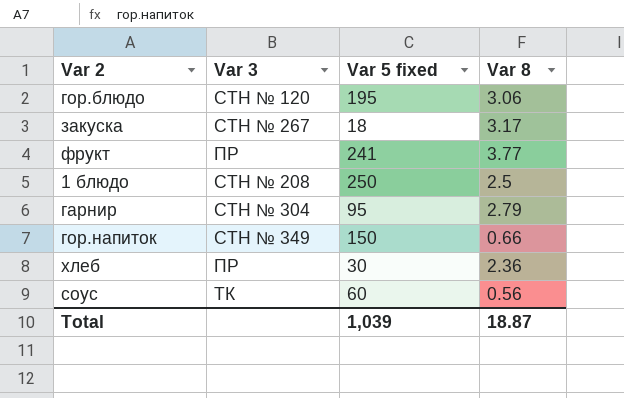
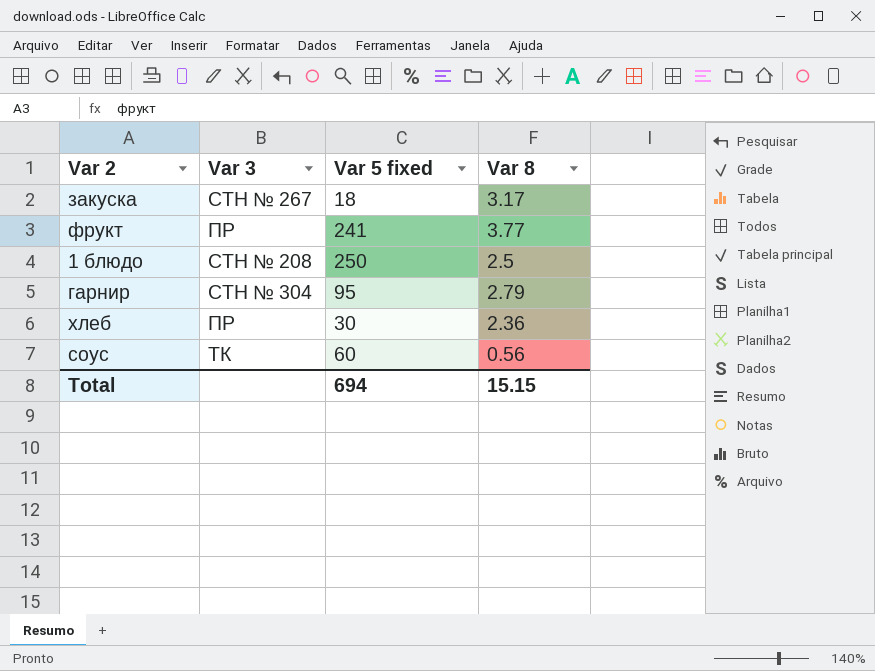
row гор.блюдо: СТН № 120 | 195 | 3.06 -> none
row гор.напиток: СТН № 349 | 150 | 0.66 -> none
Total | Var 5 fixed: 1,039 -> 694
Total | Var 8: 18.87 -> 15.15

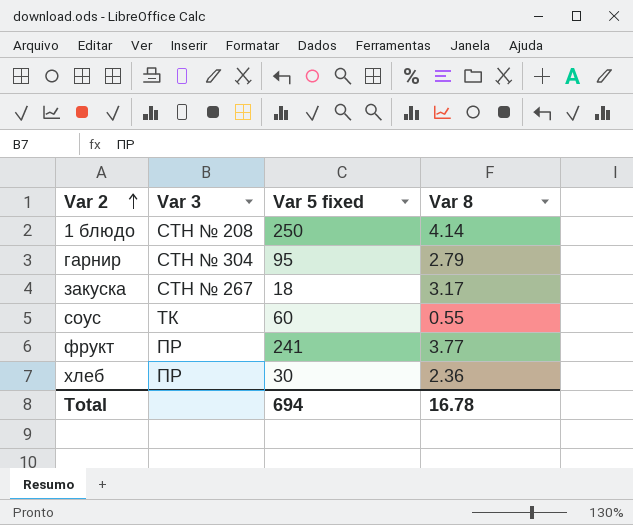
row order: none -> Var 2 ascending
1 блюдо | Var 8: 2.5 -> 4.14
соус | Var 8: 0.56 -> 0.55
Total | Var 8: 15.15 -> 16.78

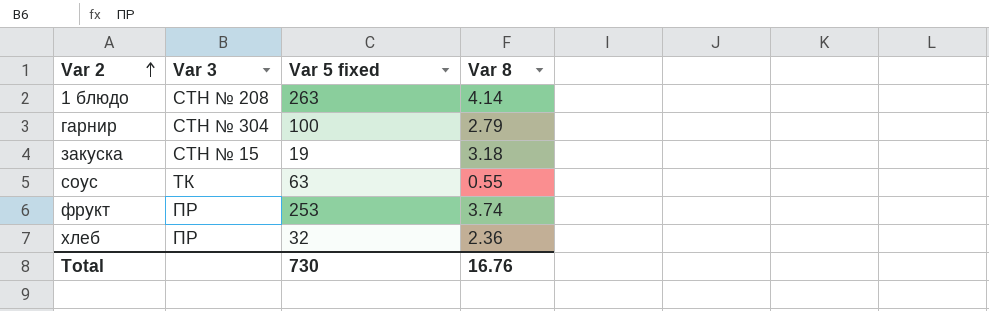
1 блюдо | Var 5 fixed: 250 -> 263
гарнир | Var 5 fixed: 95 -> 100
закуска | Var 3: СТН № 267 -> СТН № 15
закуска | Var 5 fixed: 18 -> 19
закуска | Var 8: 3.17 -> 3.18
соус | Var 5 fixed: 60 -> 63
фрукт | Var 5 fixed: 241 -> 253
фрукт | Var 8: 3.77 -> 3.74
хлеб | Var 5 fixed: 30 -> 32
Total | Var 5 fixed: 694 -> 730
Total | Var 8: 16.78 -> 16.76

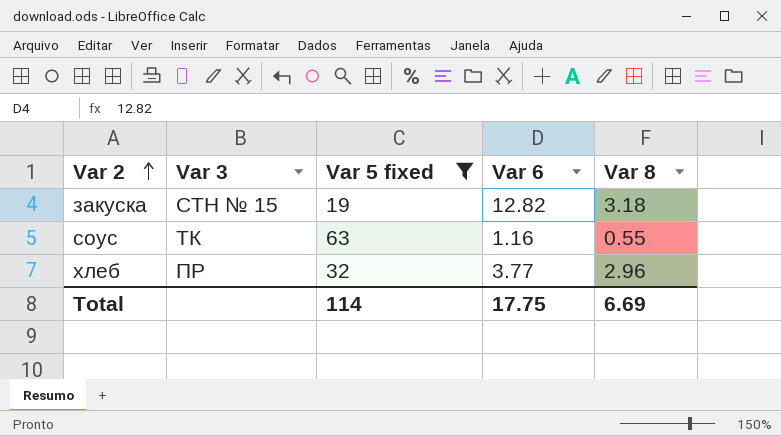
filter: none -> Var 5 fixed <= 63
column Var 6 | position: none -> 4
хлеб | Var 8: 2.36 -> 2.96
Total | Var 5 fixed: 730 -> 114
Total | Var 8: 16.76 -> 6.69

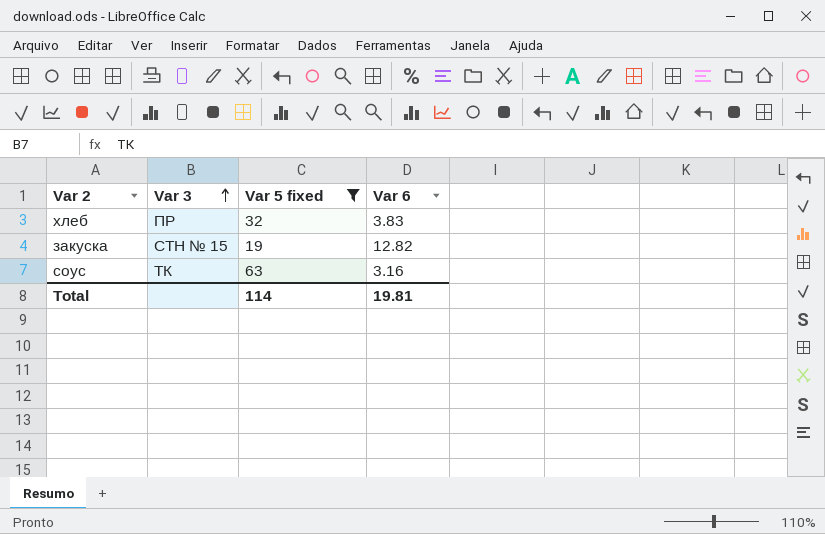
row order: Var 2 ascending -> Var 3 ascending
column Var 8 | position: 5 -> none
хлеб | Var 6: 3.77 -> 3.83
соус | Var 6: 1.16 -> 3.16
Total | Var 6: 17.75 -> 19.81

